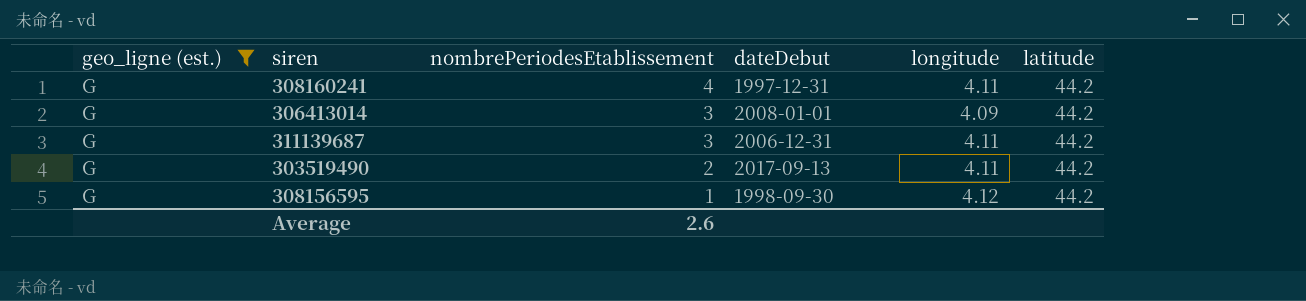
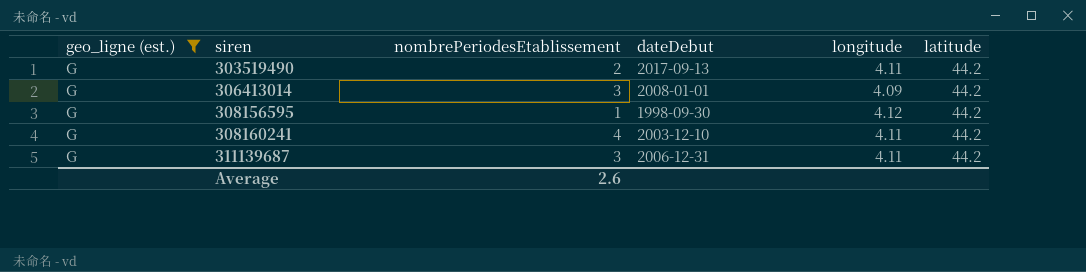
row order: nombrePeriodesEtablissement descending -> siren ascending
308160241 | dateDebut: 1997-12-31 -> 2003-12-10

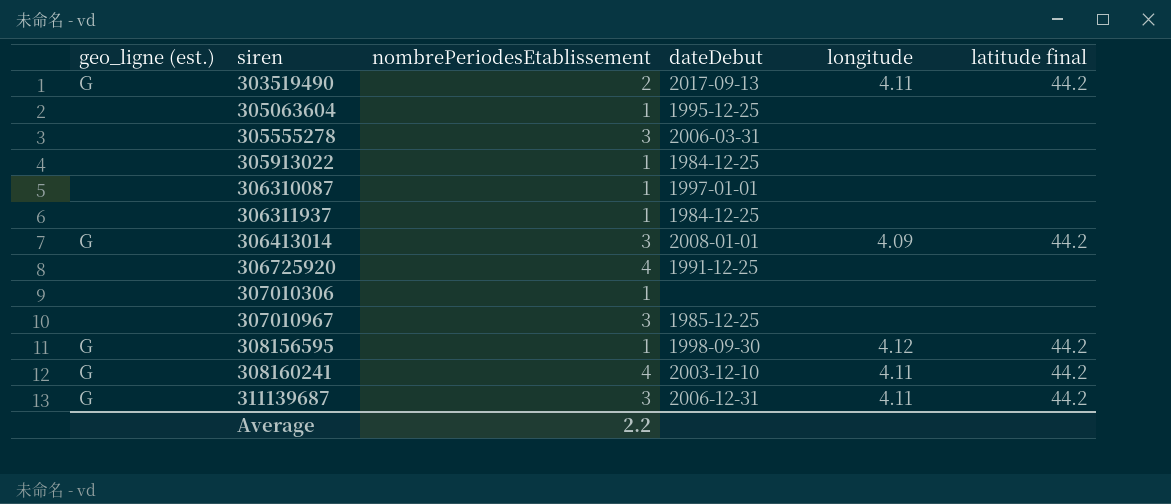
filter: geo_ligne (est.) = G -> none
column name: latitude -> latitude final
Average | nombrePeriodesEtablissement: 2.6 -> 2.2

